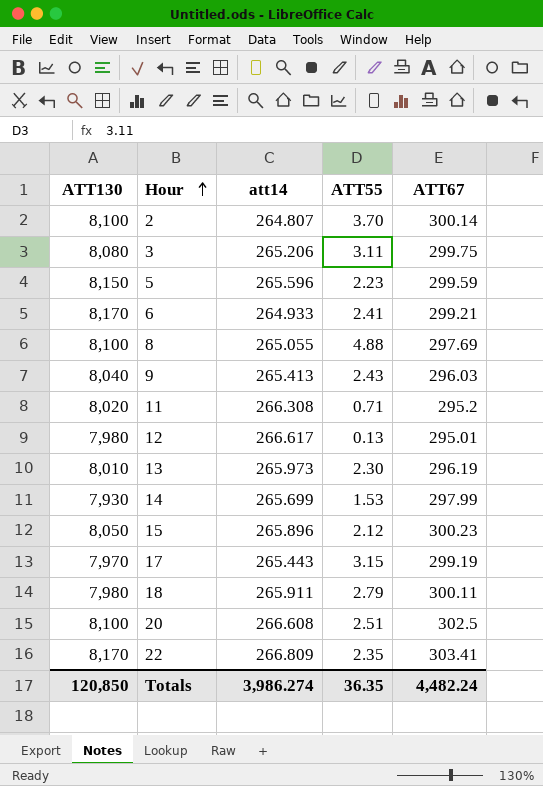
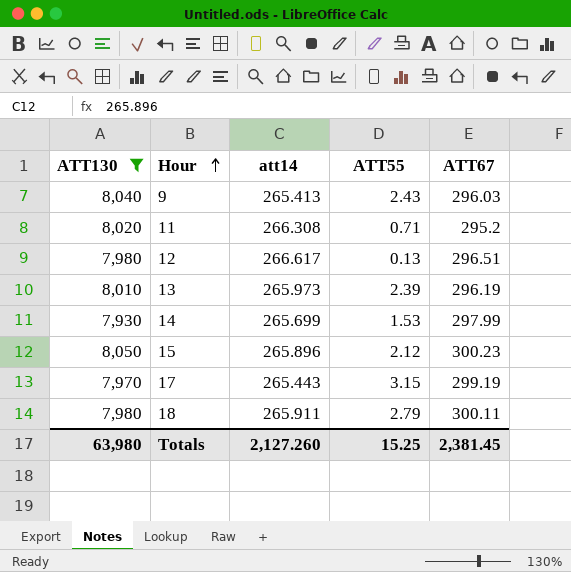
filter: none -> ATT130 <= 8,050
12 | ATT67: 295.01 -> 296.51
13 | ATT55: 2.30 -> 2.39
Totals | ATT130: 120,850 -> 63,980
Totals | att14: 3,986.274 -> 2,127.260
Totals | ATT55: 36.35 -> 15.25
Totals | ATT67: 4,482.24 -> 2,381.45

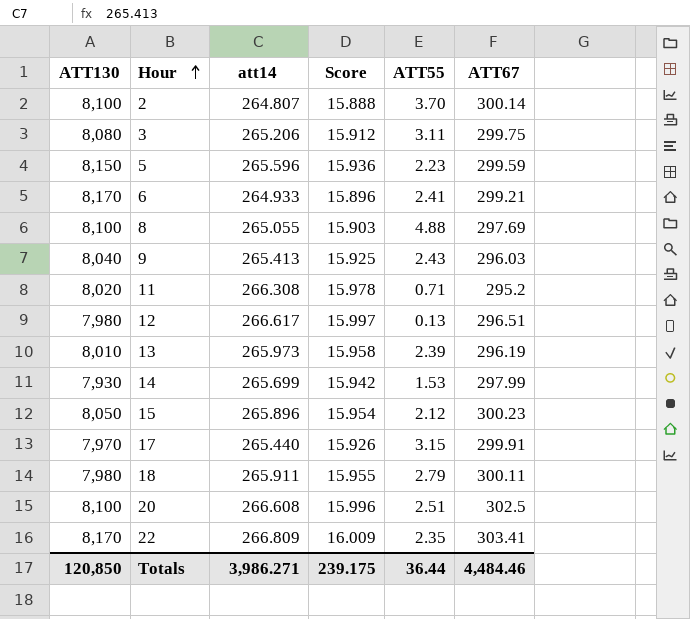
filter: ATT130 <= 8,050 -> none
column Score | formula: none -> [att14] * 0.06
17 | att14: 265.443 -> 265.440
17 | ATT67: 299.19 -> 299.91
Totals | ATT130: 63,980 -> 120,850
Totals | att14: 2,127.260 -> 3,986.271
Totals | ATT55: 15.25 -> 36.44
Totals | ATT67: 2,381.45 -> 4,484.46

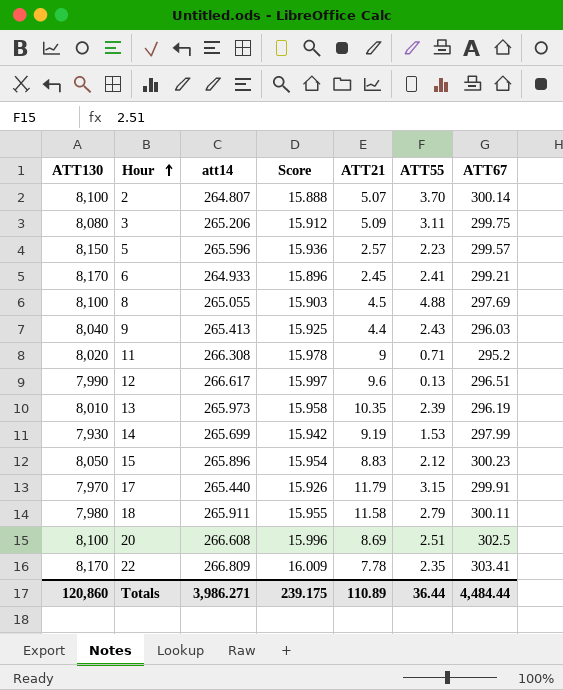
column ATT21 | position: none -> 5
5 | ATT67: 299.59 -> 299.57
12 | ATT130: 7,980 -> 7,990
Totals | ATT130: 120,850 -> 120,860
Totals | ATT67: 4,484.46 -> 4,484.44

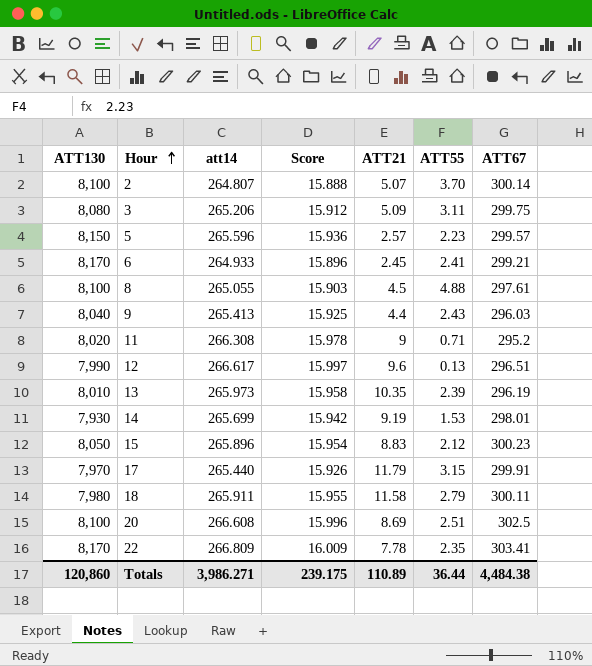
8 | ATT67: 297.69 -> 297.61
14 | ATT67: 297.99 -> 298.01
Totals | ATT67: 4,484.44 -> 4,484.38

